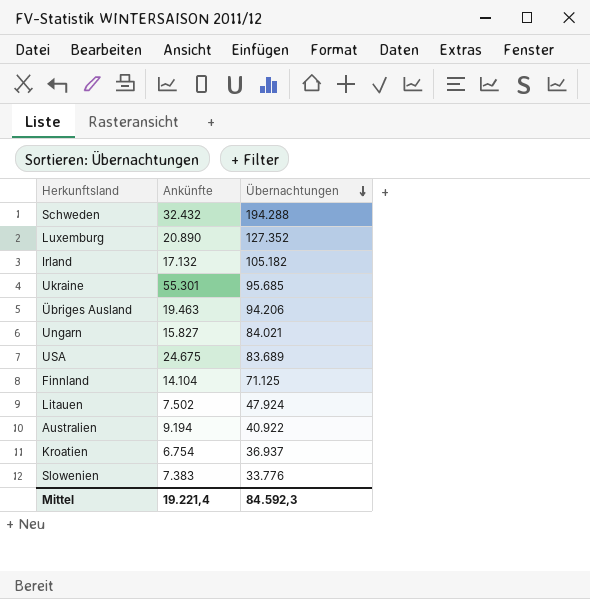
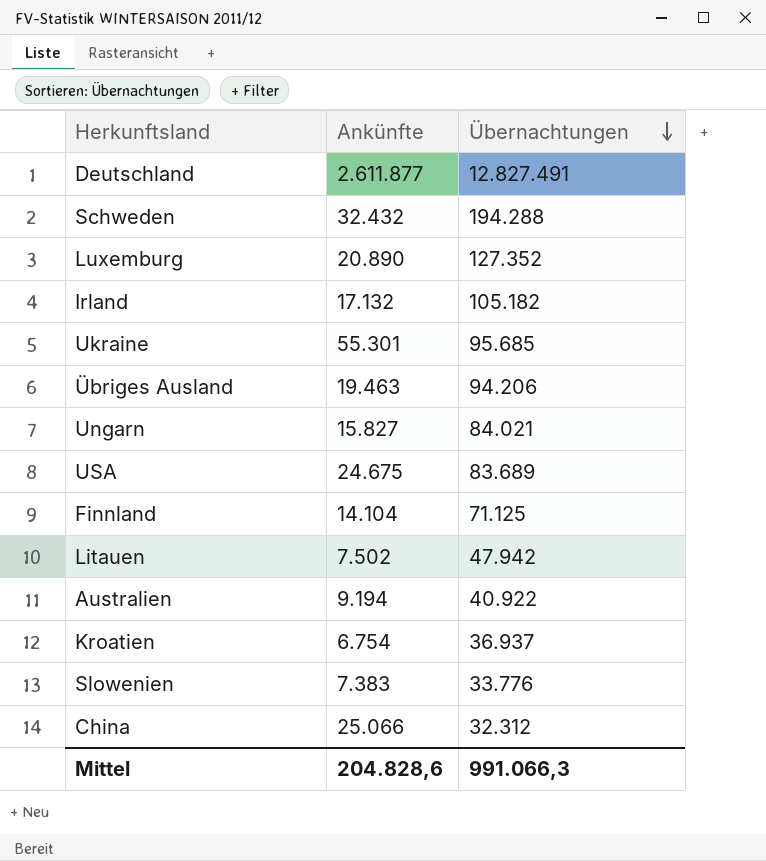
row Deutschland: none -> 2.611.877 | 12.827.491
Litauen | Übernachtungen: 47.924 -> 47.942
row China: none -> 25.066 | 32.312
Mittel | Ankünfte: 19.221,4 -> 204.828,6
Mittel | Übernachtungen: 84.592,3 -> 991.066,3

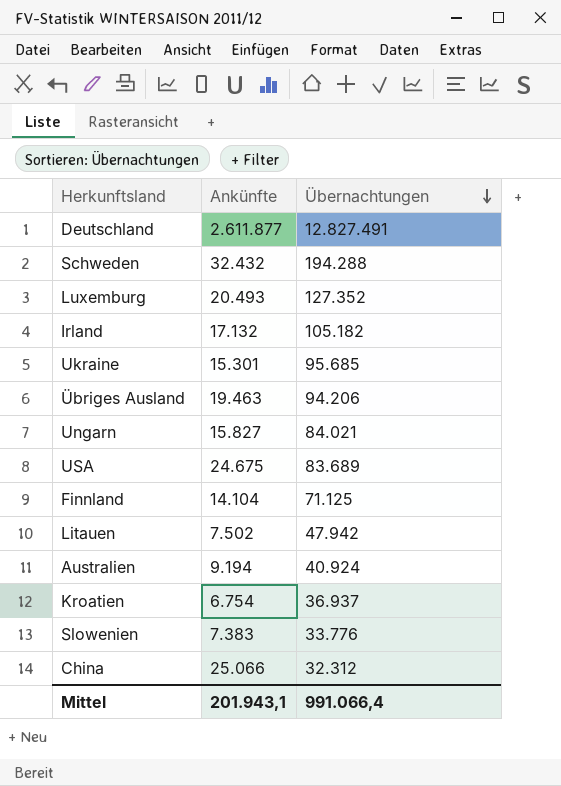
Luxemburg | Ankünfte: 20.890 -> 20.493
Ukraine | Ankünfte: 55.301 -> 15.301
Australien | Übernachtungen: 40.922 -> 40.924
Mittel | Ankünfte: 204.828,6 -> 201.943,1
Mittel | Übernachtungen: 991.066,3 -> 991.066,4

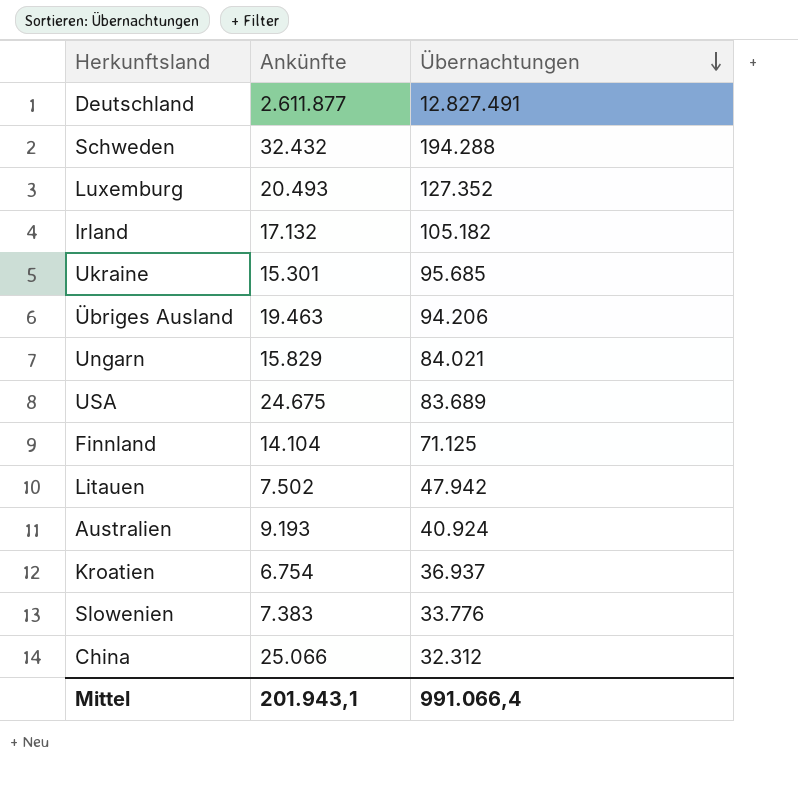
Ungarn | Ankünfte: 15.827 -> 15.829
Australien | Ankünfte: 9.194 -> 9.193

